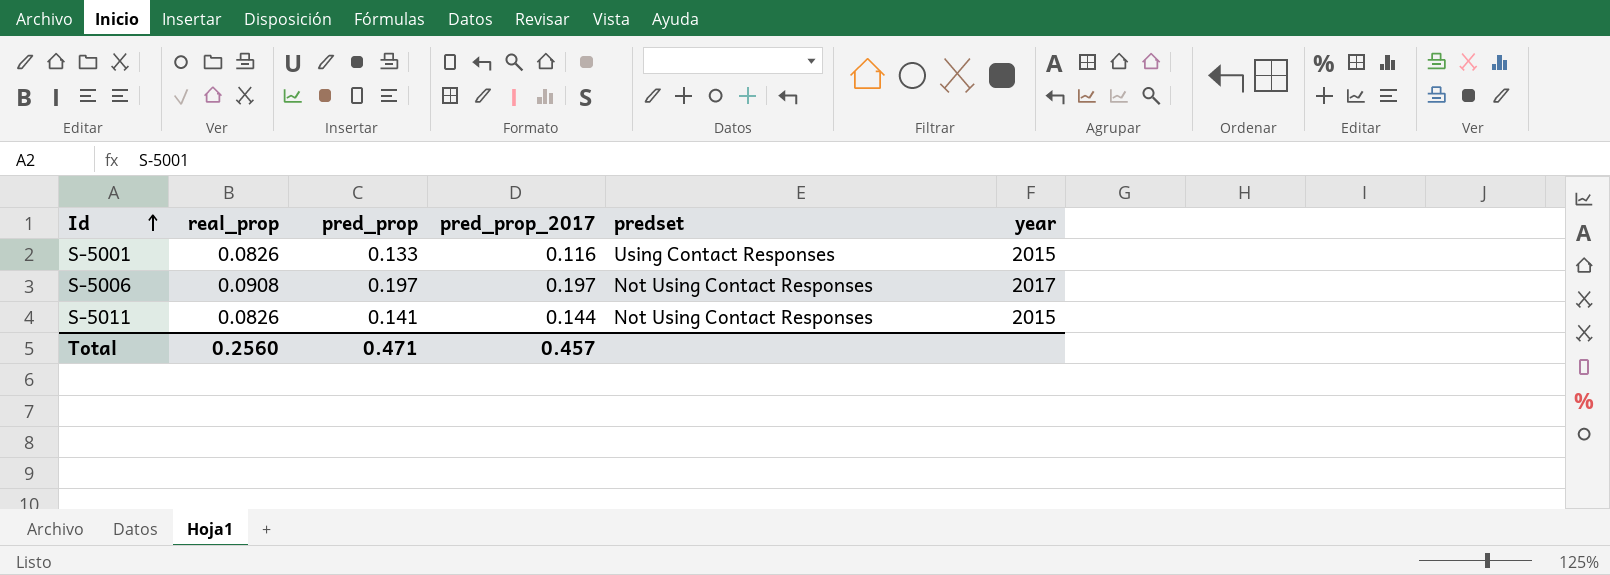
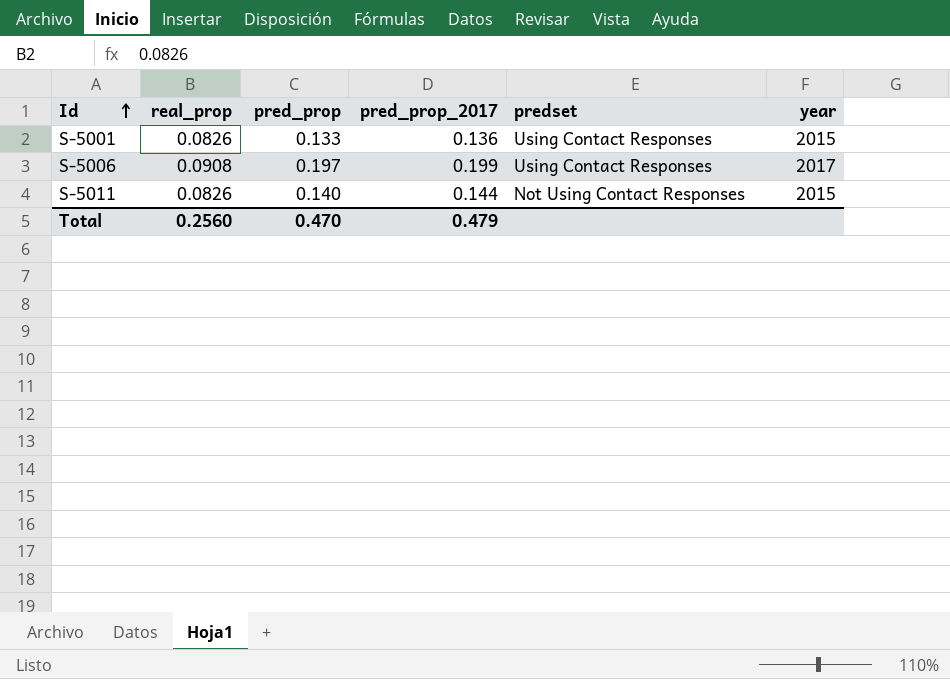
S-5001 | pred_prop_2017: 0.116 -> 0.136
S-5006 | pred_prop_2017: 0.197 -> 0.199
S-5006 | predset: Not Using Contact Responses -> Using Contact Responses
S-5011 | pred_prop: 0.141 -> 0.140
Total | pred_prop: 0.471 -> 0.470
Total | pred_prop_2017: 0.457 -> 0.479

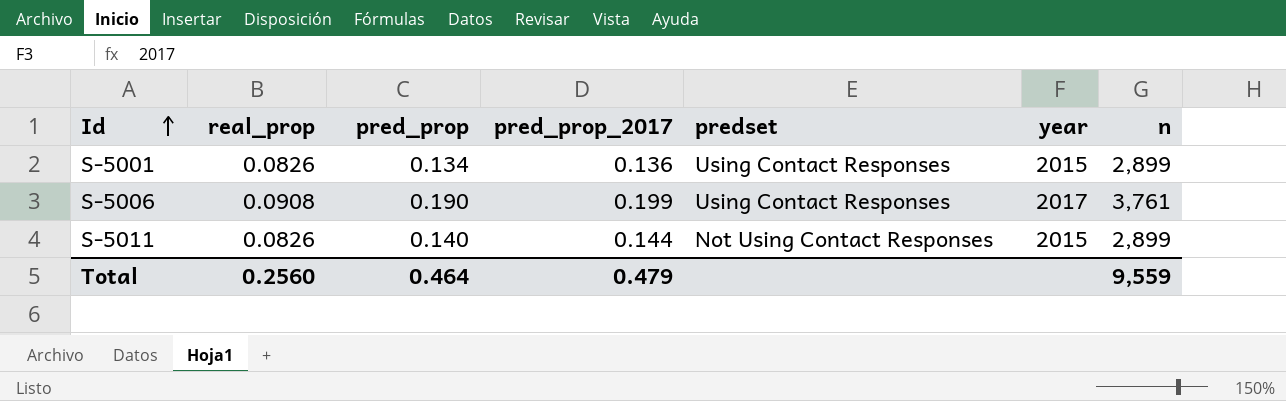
column n | position: none -> 7
S-5001 | pred_prop: 0.133 -> 0.134
S-5006 | pred_prop: 0.197 -> 0.190
Total | pred_prop: 0.470 -> 0.464

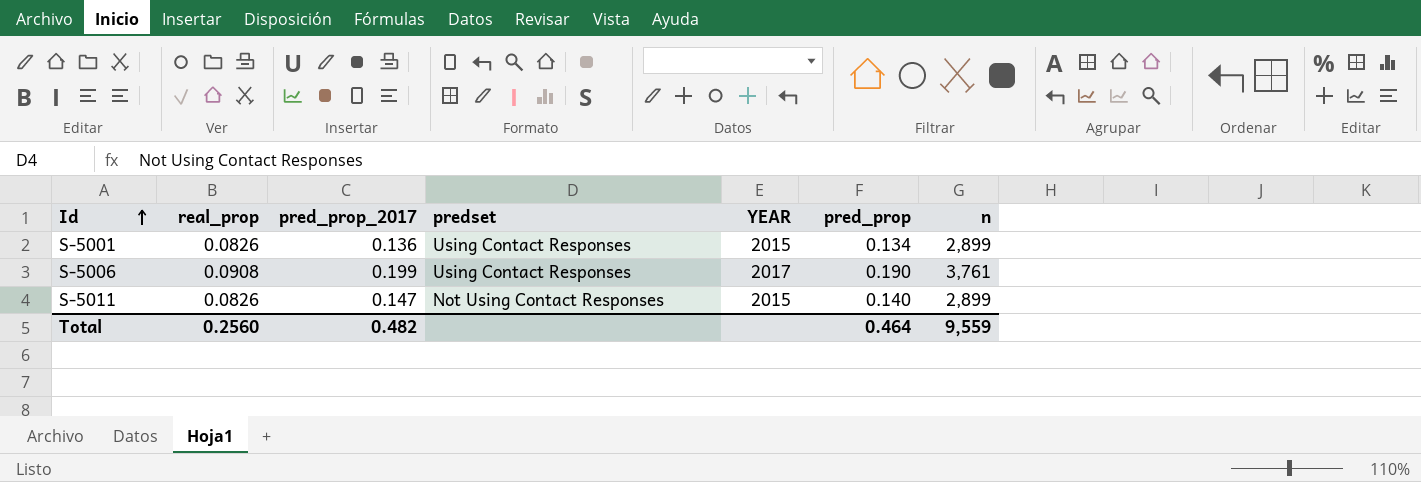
column name: year -> YEAR
column pred_prop | position: 3 -> 6
S-5011 | pred_prop_2017: 0.144 -> 0.147
Total | pred_prop_2017: 0.479 -> 0.482

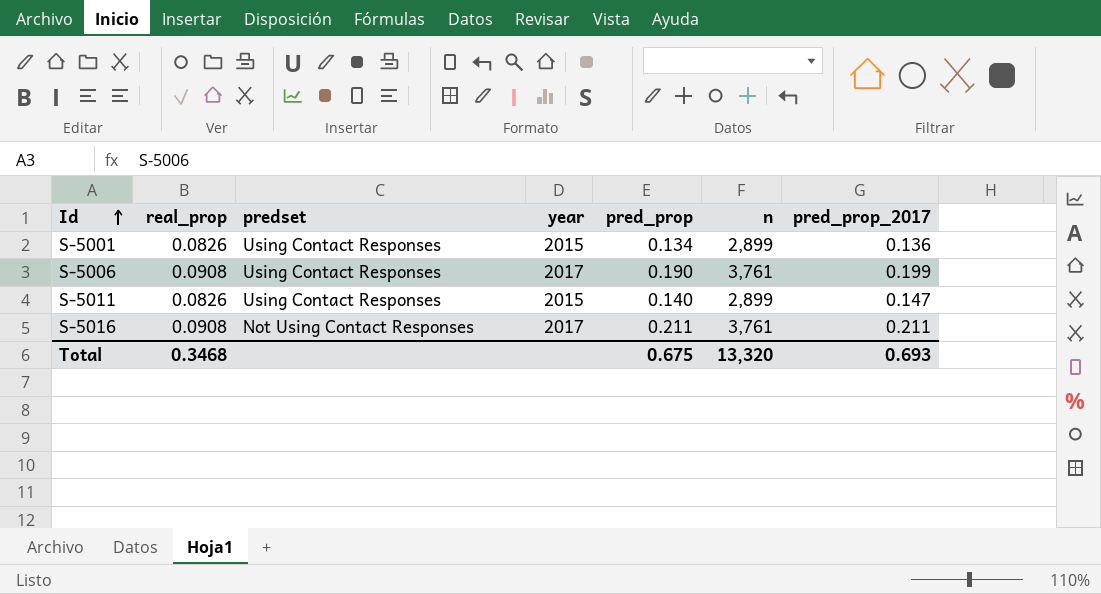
column name: YEAR -> year
column pred_prop_2017 | position: 3 -> 7
S-5011 | predset: Not Using Contact Responses -> Using Contact Responses
row S-5016: none -> 0.0908 | Not Using Contact Responses | 2017 | 0.211 | 3,761 | 0.211
Total | real_prop: 0.2560 -> 0.3468
Total | pred_prop: 0.464 -> 0.675
Total | n: 9,559 -> 13,320
Total | pred_prop_2017: 0.482 -> 0.693

